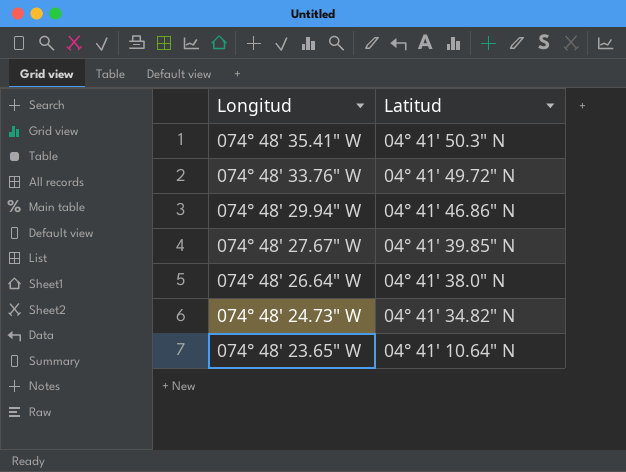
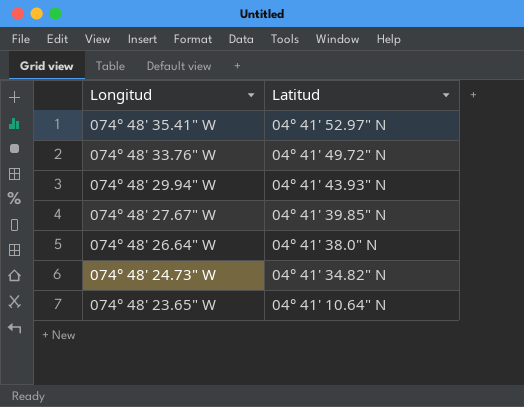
074° 48' 35.41" W | Latitud: 04° 41' 50.3" N -> 04° 41' 52.97" N
074° 48' 29.94" W | Latitud: 04° 41' 46.86" N -> 04° 41' 43.93" N

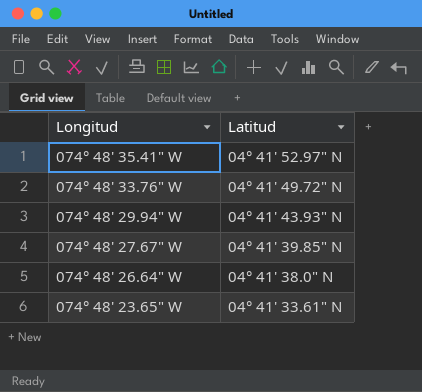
row 074° 48' 24.73" W: 04° 41' 34.82" N -> none
074° 48' 23.65" W | Latitud: 04° 41' 10.64" N -> 04° 41' 33.61" N

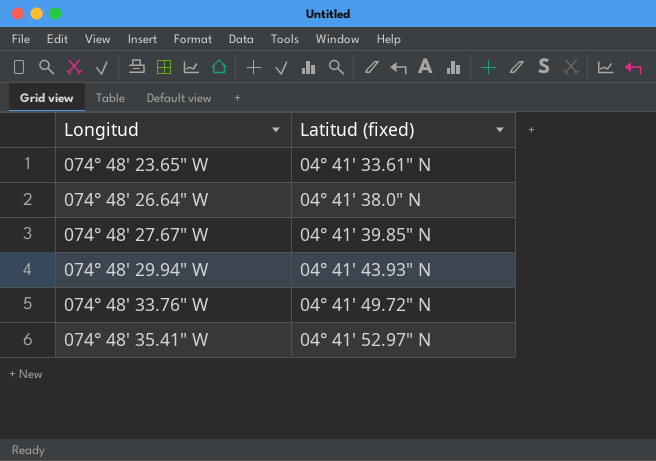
row order: Longitud descending -> Longitud ascending
column name: Latitud -> Latitud (fixed)

